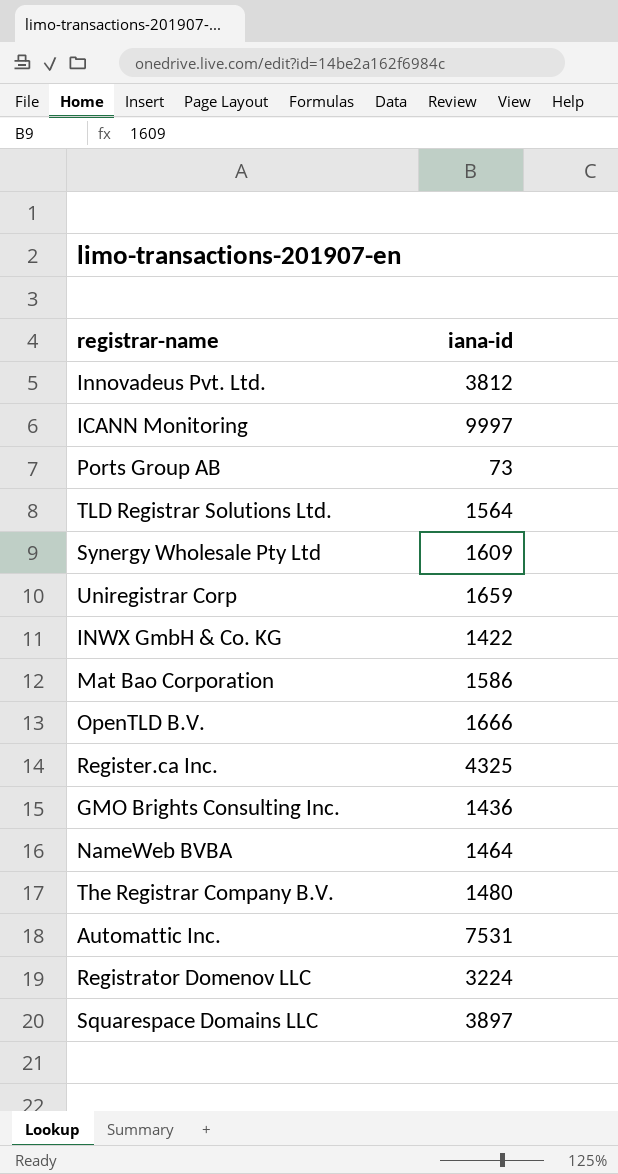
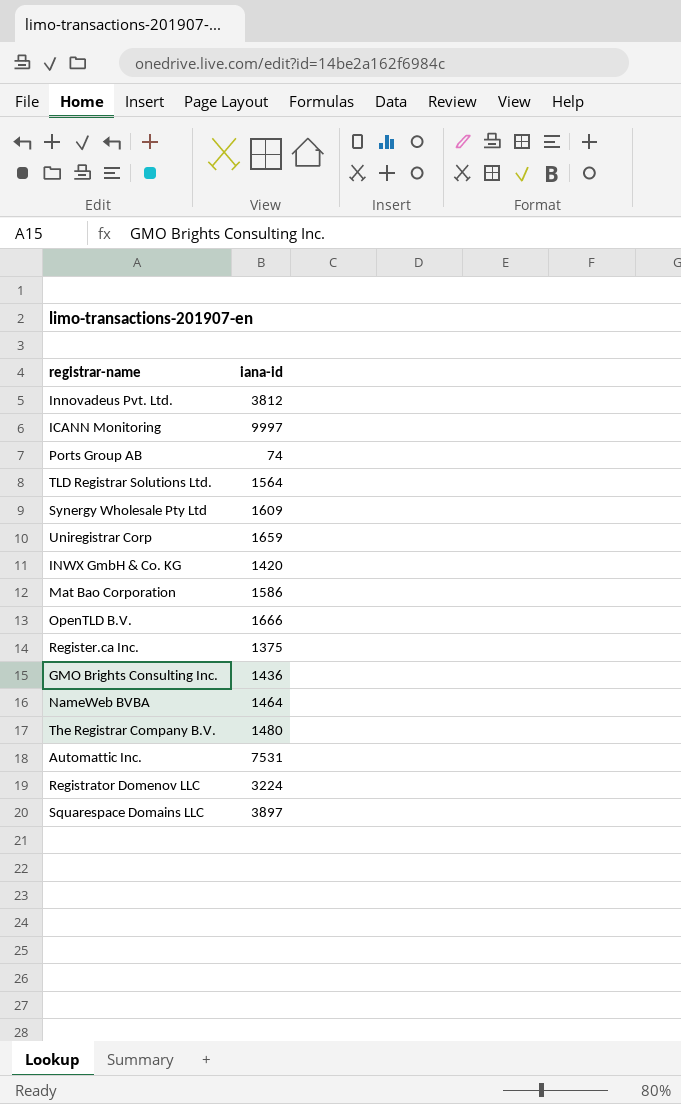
Ports Group AB | iana-id: 73 -> 74
INWX GmbH & Co. KG | iana-id: 1422 -> 1420
Register.ca Inc. | iana-id: 4325 -> 1375

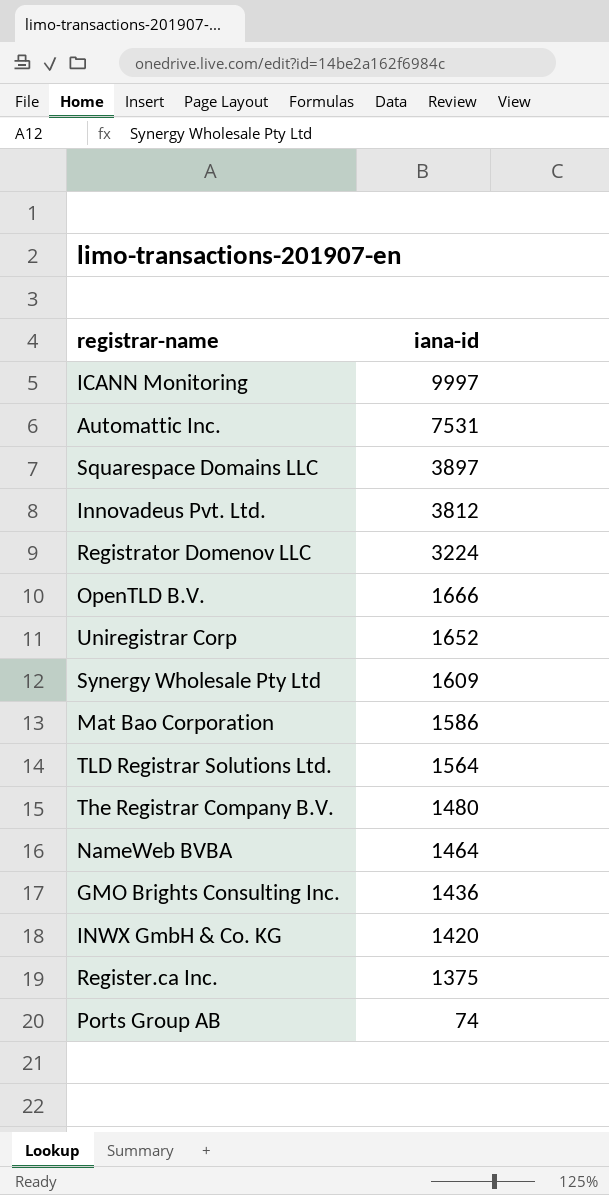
row order: none -> iana-id descending
Uniregistrar Corp | iana-id: 1659 -> 1652

